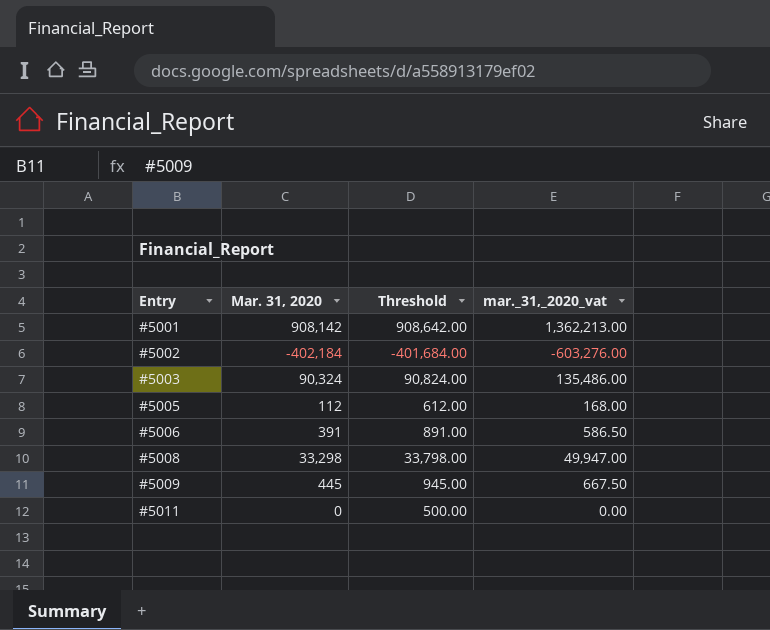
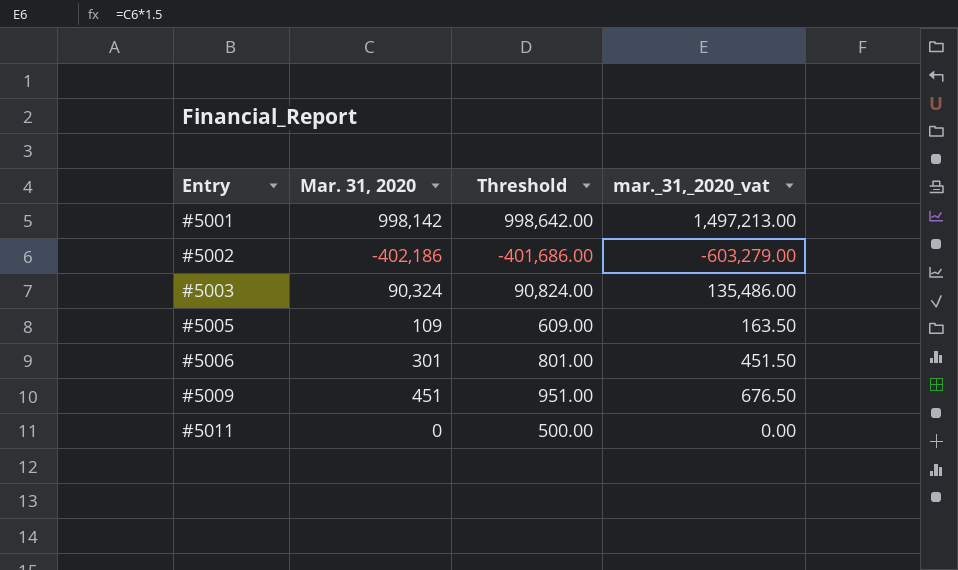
row #5008: 33,298 | 33,798.00 | 49,947.00 -> none
#5001 | Mar. 31, 2020: 908,142 -> 998,142
#5001 | Threshold: 908,642.00 -> 998,642.00
#5001 | mar._31,_2020_vat: 1,362,213.00 -> 1,497,213.00
#5002 | Mar. 31, 2020: -402,184 -> -402,186
#5002 | Threshold: -401,684.00 -> -401,686.00
#5002 | mar._31,_2020_vat: -603,276.00 -> -603,279.00
#5005 | Mar. 31, 2020: 112 -> 109
#5005 | Threshold: 612.00 -> 609.00
#5005 | mar._31,_2020_vat: 168.00 -> 163.50
#5006 | Mar. 31, 2020: 391 -> 301
#5006 | Threshold: 891.00 -> 801.00
#5006 | mar._31,_2020_vat: 586.50 -> 451.50
#5009 | Mar. 31, 2020: 445 -> 451
#5009 | Threshold: 945.00 -> 951.00
#5009 | mar._31,_2020_vat: 667.50 -> 676.50

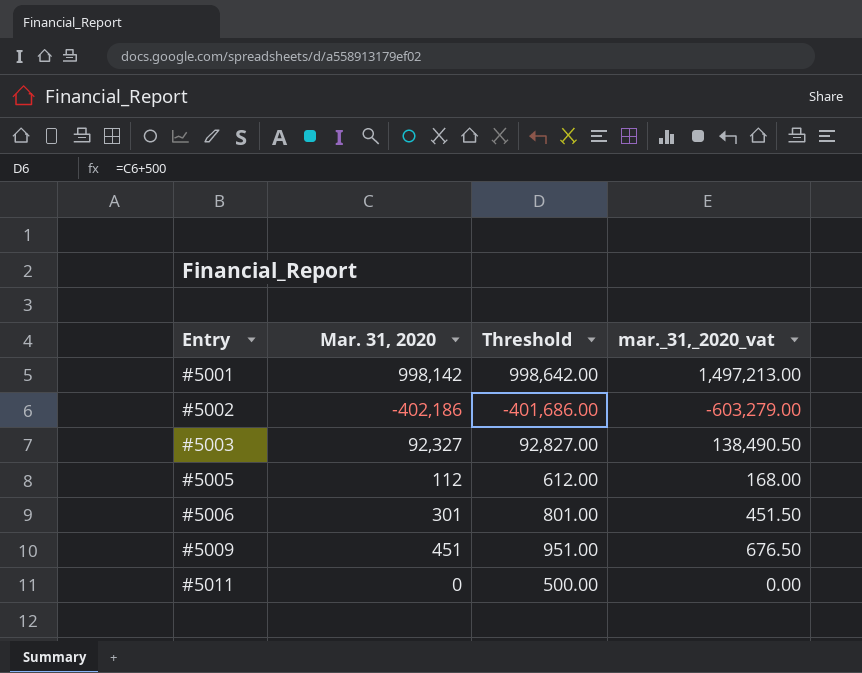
#5003 | Mar. 31, 2020: 90,324 -> 92,327
#5003 | Threshold: 90,824.00 -> 92,827.00
#5003 | mar._31,_2020_vat: 135,486.00 -> 138,490.50
#5005 | Mar. 31, 2020: 109 -> 112
#5005 | Threshold: 609.00 -> 612.00
#5005 | mar._31,_2020_vat: 163.50 -> 168.00

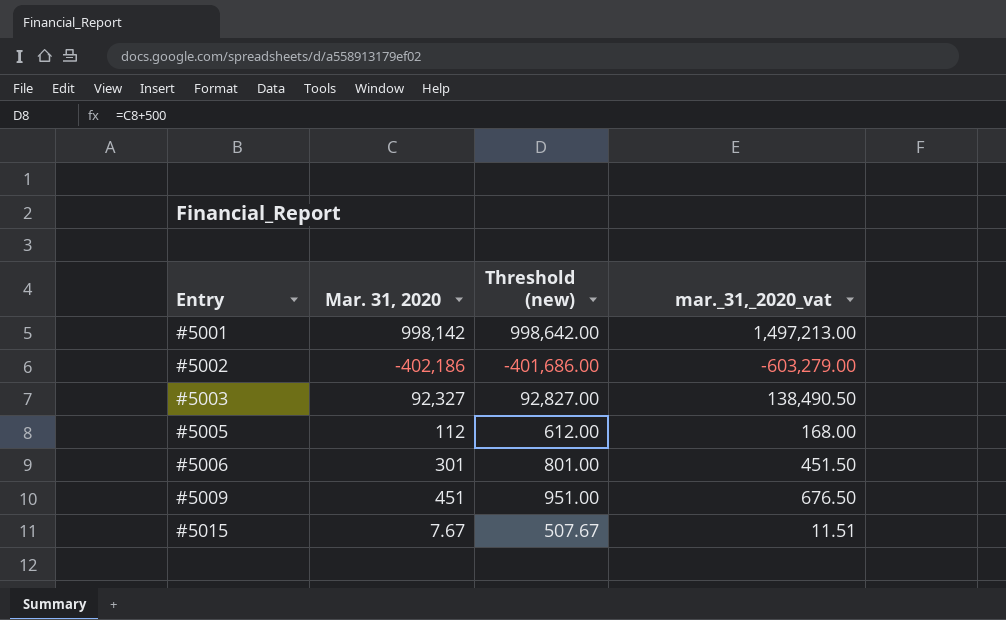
column name: Threshold -> Threshold (new)
row #5011: 0 | 500.00 | 0.00 -> none
row #5015: none -> 7.67 | 507.67 | 11.51

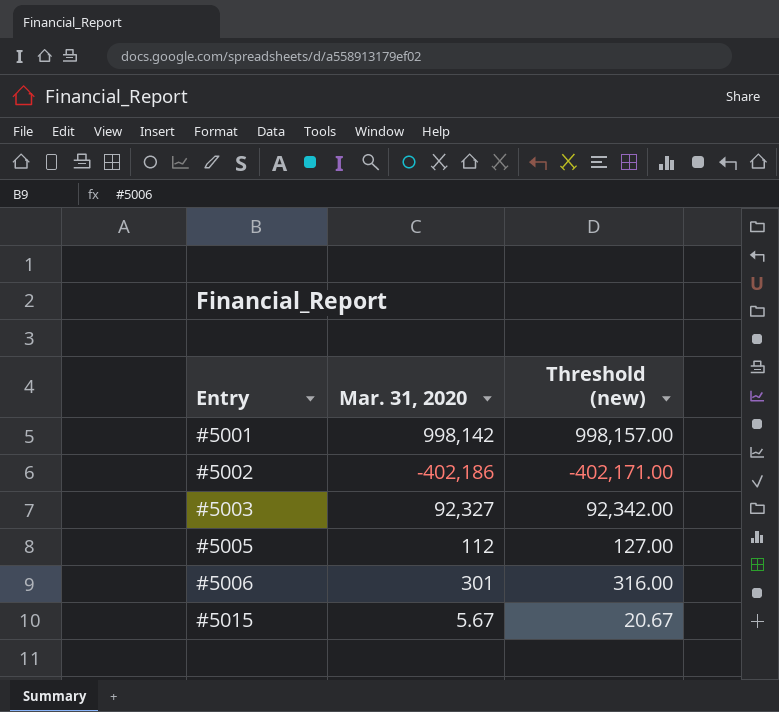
column mar._31,_2020_vat | formula: [Mar. 31, 2020] * 1.5 -> none
column Threshold (new) | formula: [Mar. 31, 2020] + 500 -> [Mar. 31, 2020] + 15
row #5009: 451 | 951.00 | 676.50 -> none
#5015 | Mar. 31, 2020: 7.67 -> 5.67

